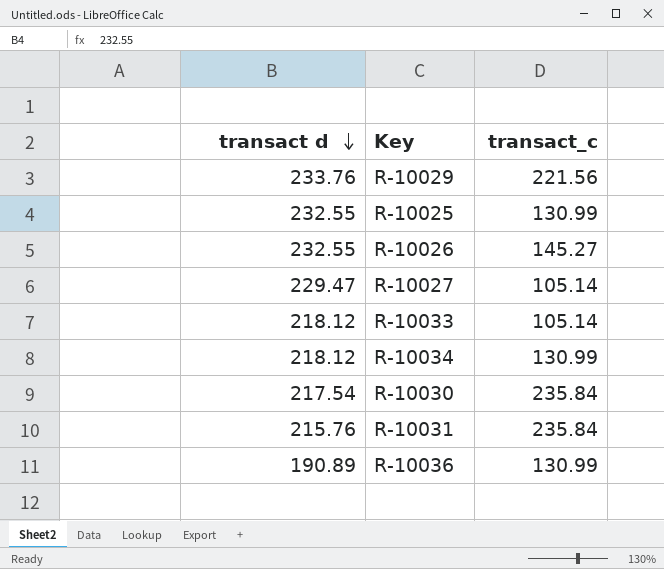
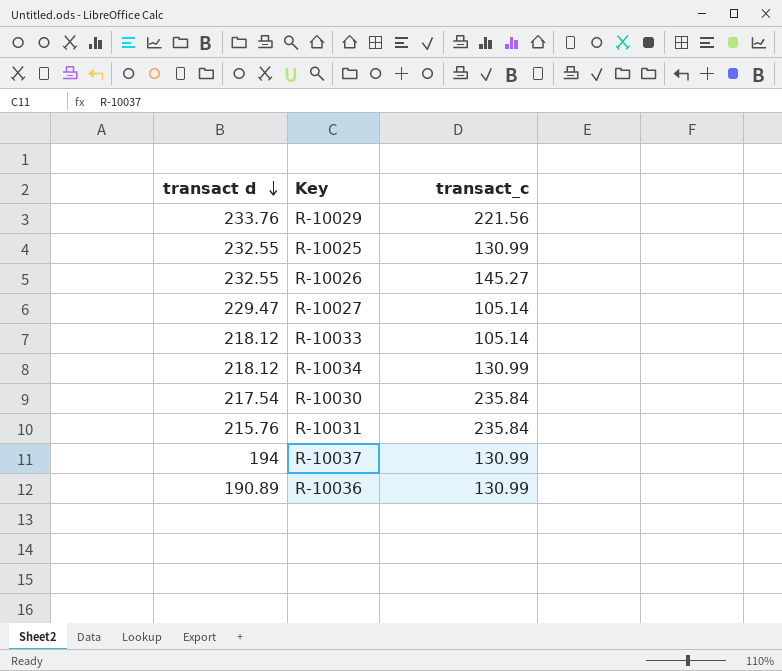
row R-10037: none -> 194 | 130.99

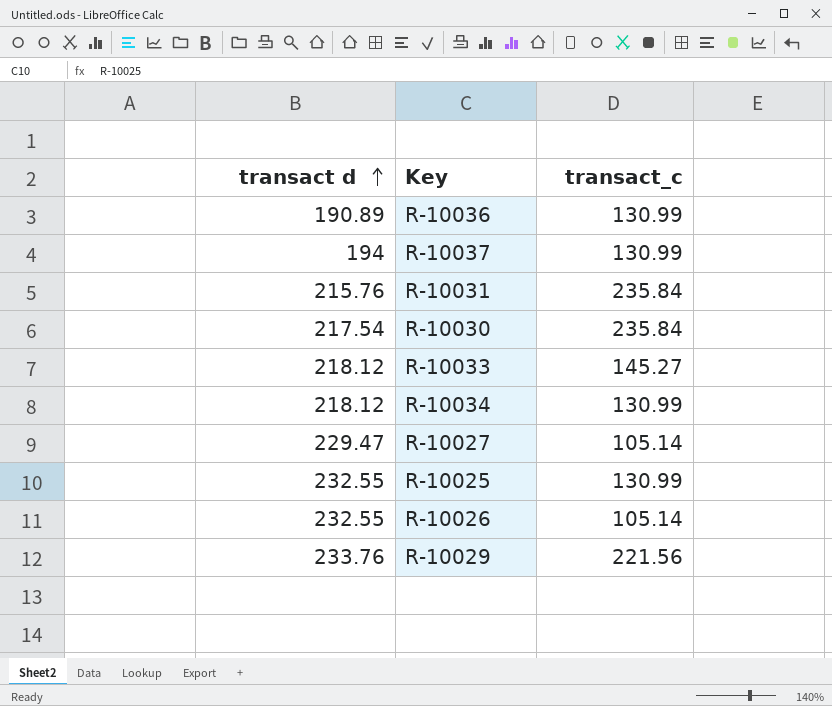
row order: transact d descending -> transact d ascending
R-10033 | transact_c: 105.14 -> 145.27
R-10026 | transact_c: 145.27 -> 105.14

